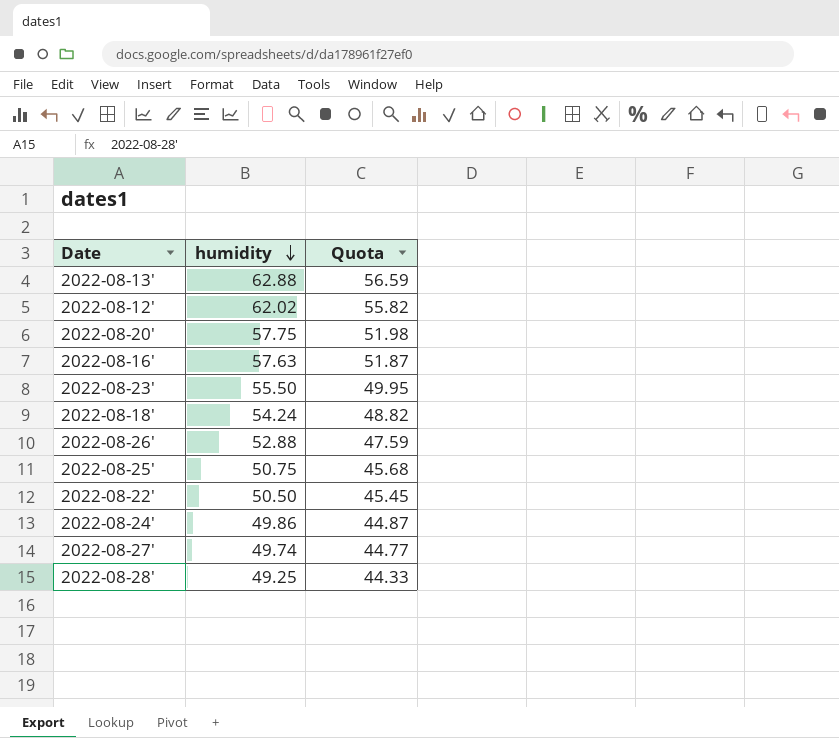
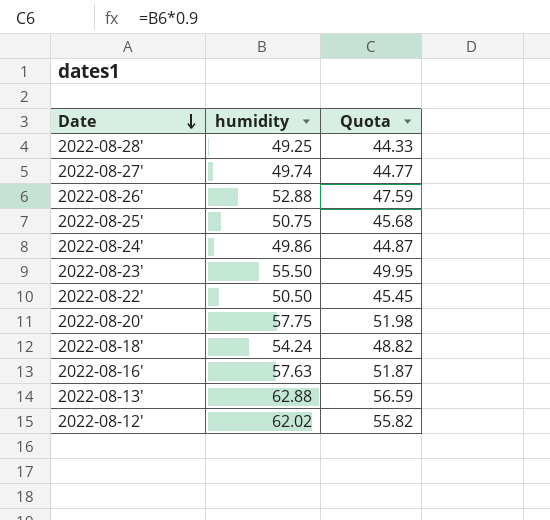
row order: humidity descending -> Date descending

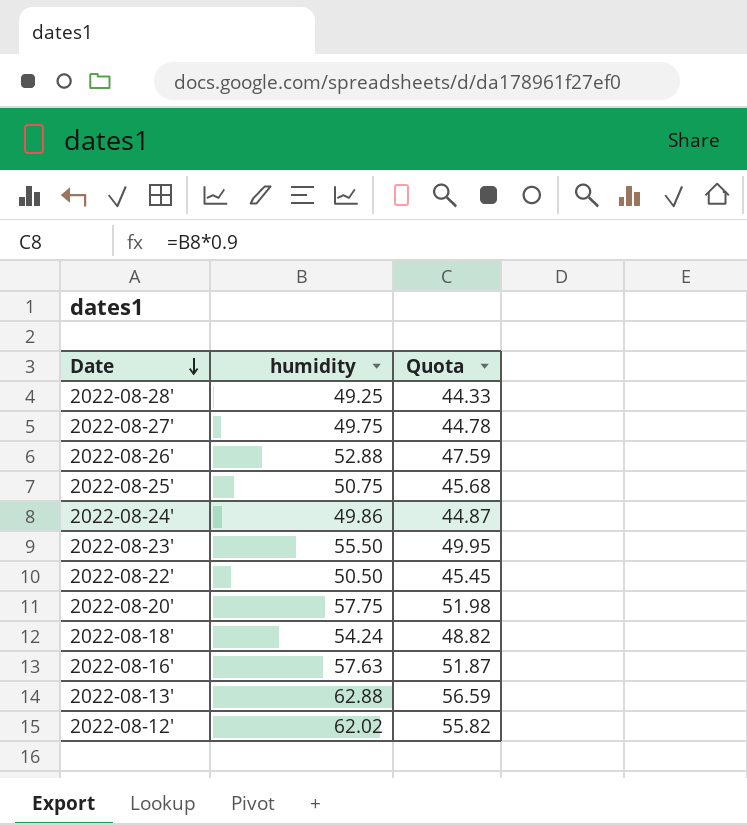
2022-08-27' | humidity: 49.74 -> 49.75
2022-08-27' | Quota: 44.77 -> 44.78

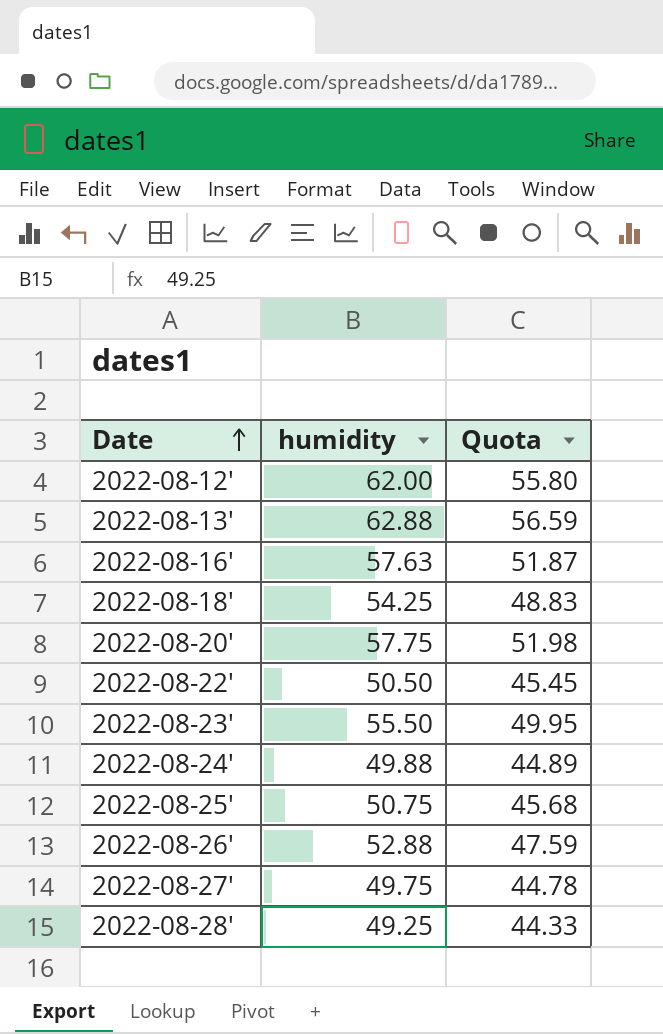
row order: Date descending -> Date ascending
2022-08-12' | humidity: 62.02 -> 62.00
2022-08-12' | Quota: 55.82 -> 55.80
2022-08-18' | humidity: 54.24 -> 54.25
2022-08-18' | Quota: 48.82 -> 48.83
2022-08-24' | humidity: 49.86 -> 49.88
2022-08-24' | Quota: 44.87 -> 44.89

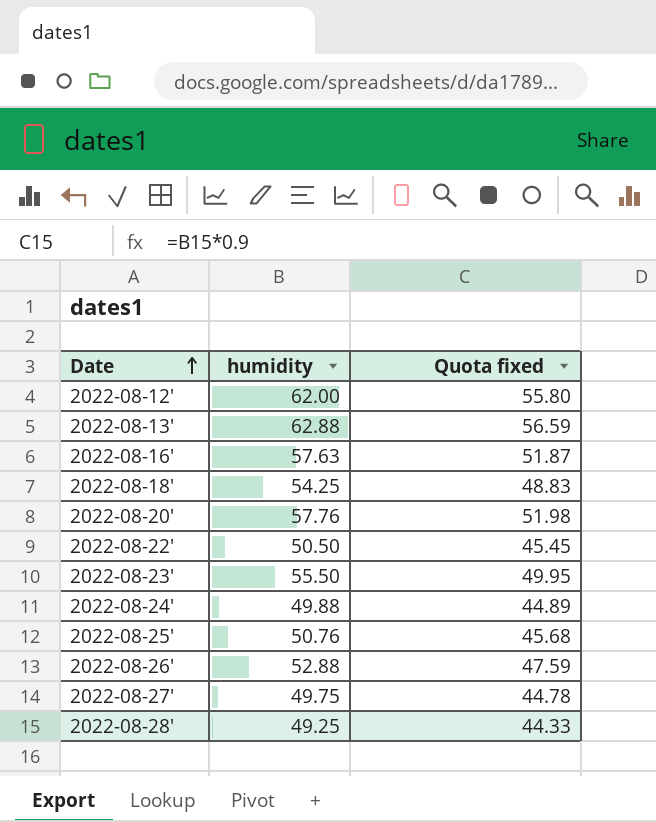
column name: Quota -> Quota fixed
2022-08-20' | humidity: 57.75 -> 57.76
2022-08-25' | humidity: 50.75 -> 50.76

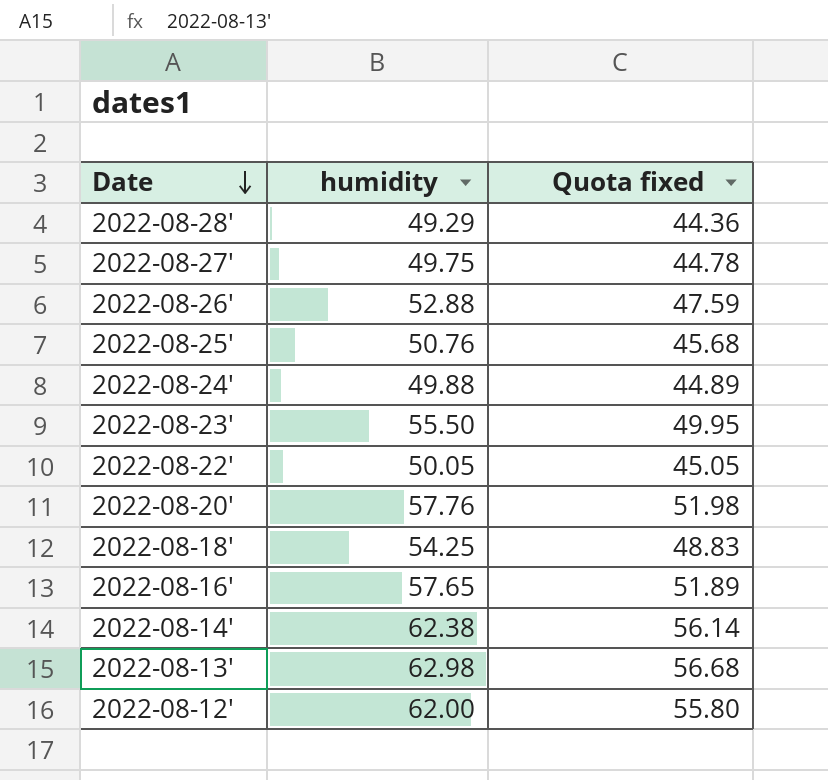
row order: Date ascending -> Date descending
2022-08-28' | humidity: 49.25 -> 49.29
2022-08-28' | Quota fixed: 44.33 -> 44.36
2022-08-22' | humidity: 50.50 -> 50.05
2022-08-22' | Quota fixed: 45.45 -> 45.05
2022-08-16' | humidity: 57.63 -> 57.65
2022-08-16' | Quota fixed: 51.87 -> 51.89
row 2022-08-14': none -> 62.38 | 56.14
2022-08-13' | humidity: 62.88 -> 62.98
2022-08-13' | Quota fixed: 56.59 -> 56.68

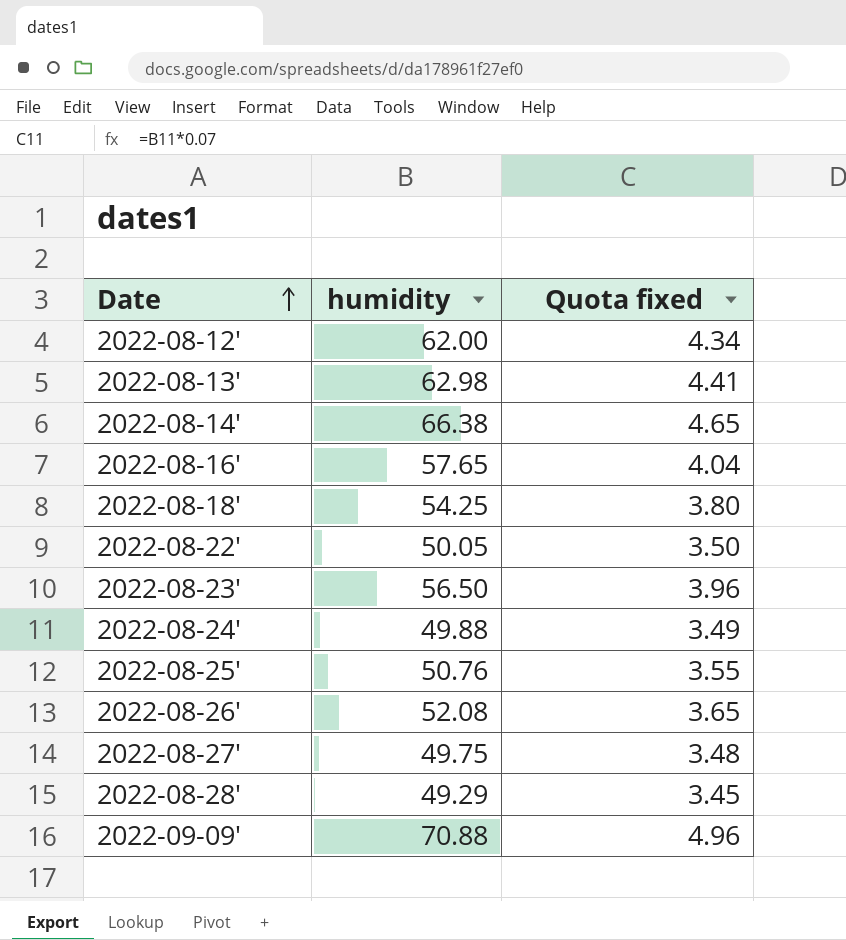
row order: Date descending -> Date ascending
column Quota fixed | formula: [humidity] * 0.9 -> [humidity] * 0.07
row 2022-08-20': 57.76 | 51.98 -> none
2022-08-14' | humidity: 62.38 -> 66.38
2022-08-23' | humidity: 55.50 -> 56.50
2022-08-26' | humidity: 52.88 -> 52.08
row 2022-09-09': none -> 70.88 | 4.96

